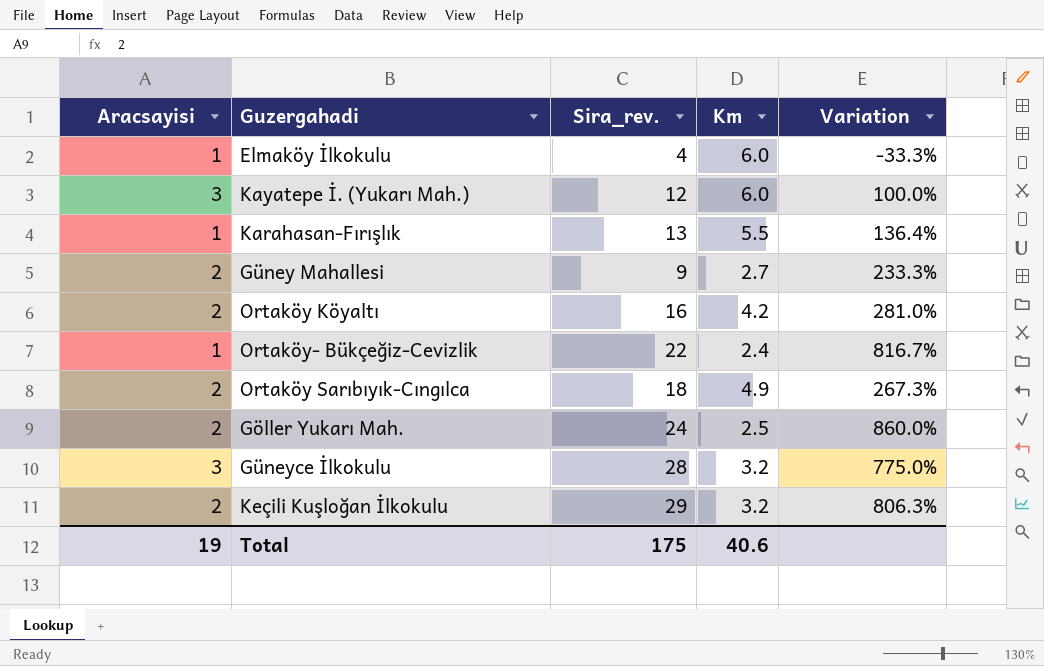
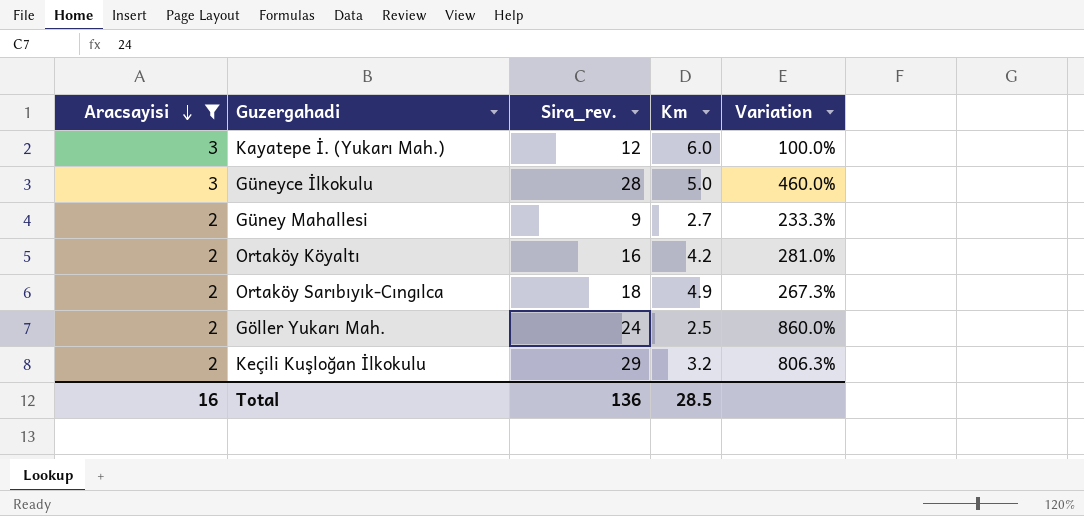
filter: none -> Aracsayisi != 1
row order: none -> Aracsayisi descending
Güneyce İlkokulu | Km: 3.2 -> 5.0
Güneyce İlkokulu | Variation: 775.0% -> 460.0%
Total | Aracsayisi: 19 -> 16
Total | Sira_rev.: 175 -> 136
Total | Km: 40.6 -> 28.5

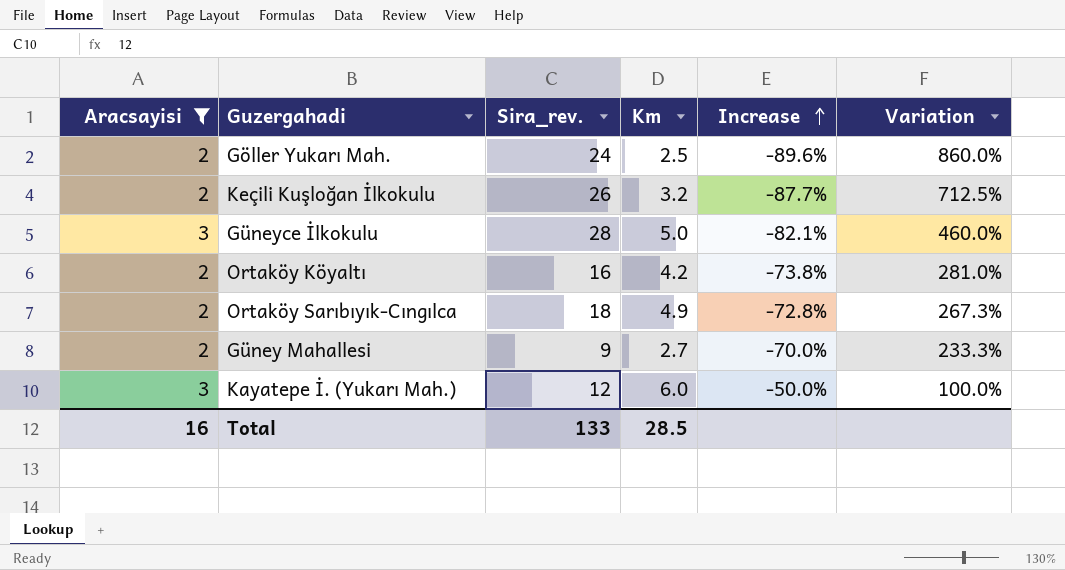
row order: Aracsayisi descending -> Increase ascending
column Increase | formula: none -> ([Km] - [Sira_rev.]) / [Sira_rev.]
Keçili Kuşloğan İlkokulu | Sira_rev.: 29 -> 26
Keçili Kuşloğan İlkokulu | Variation: 806.3% -> 712.5%
Total | Sira_rev.: 136 -> 133

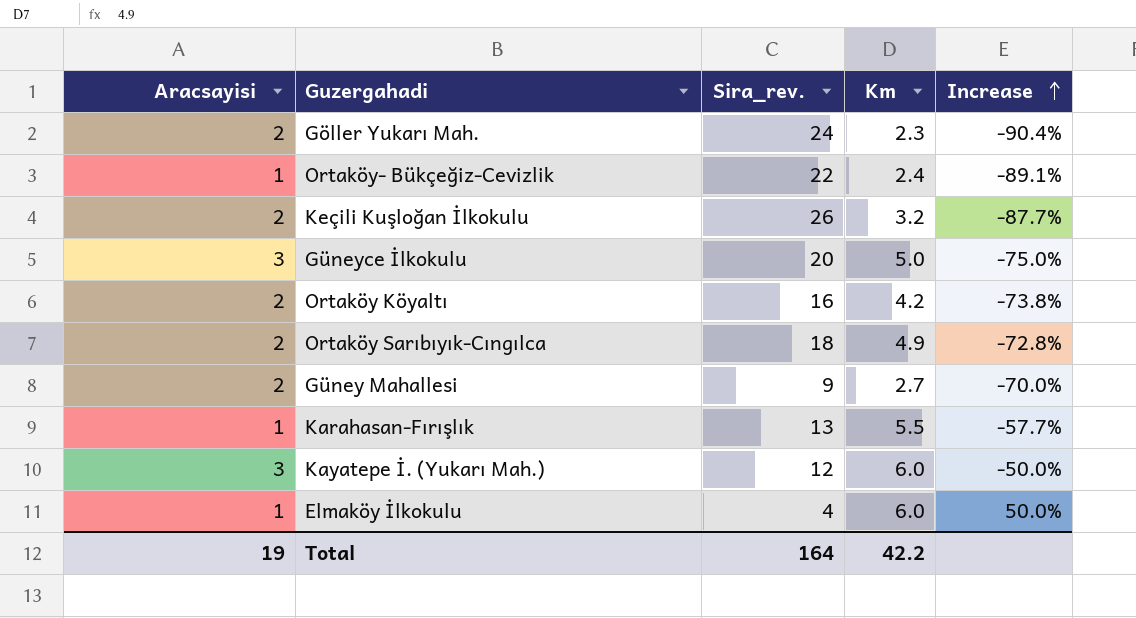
filter: Aracsayisi != 1 -> none
column Variation | formula: ([Sira_rev.] - [Km]) / [Km] -> none
Göller Yukarı Mah. | Km: 2.5 -> 2.3
Göller Yukarı Mah. | Increase: -89.6% -> -90.4%
Güneyce İlkokulu | Sira_rev.: 28 -> 20
Güneyce İlkokulu | Increase: -82.1% -> -75.0%
Total | Aracsayisi: 16 -> 19
Total | Sira_rev.: 133 -> 164
Total | Km: 28.5 -> 42.2

